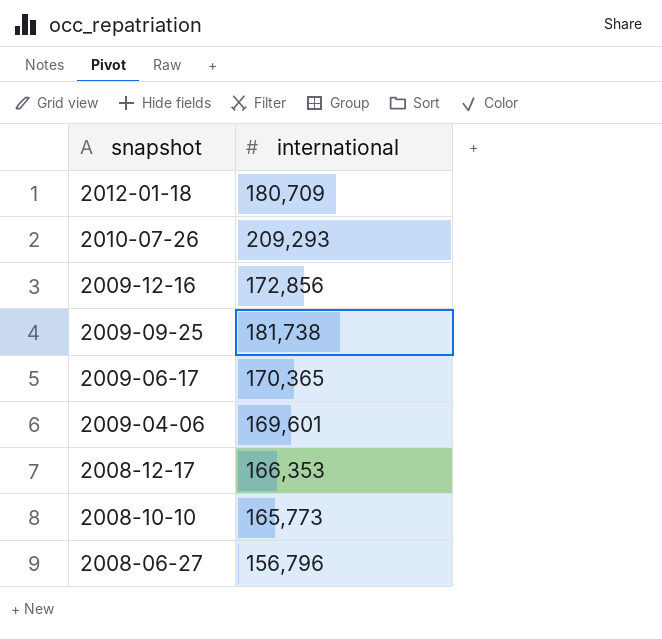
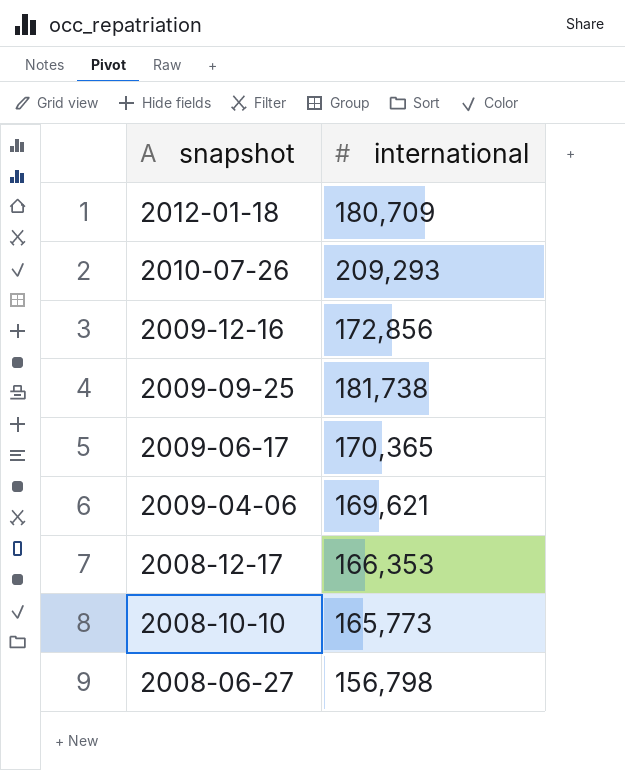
2009-04-06 | international: 169,601 -> 169,621
2008-06-27 | international: 156,796 -> 156,798

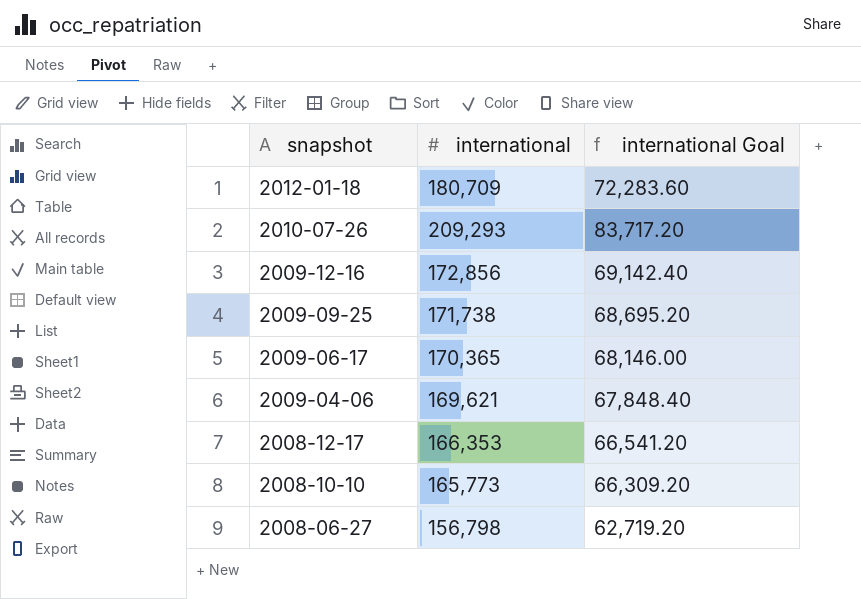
column international Goal | formula: none -> [international] * 0.4
2009-09-25 | international: 181,738 -> 171,738

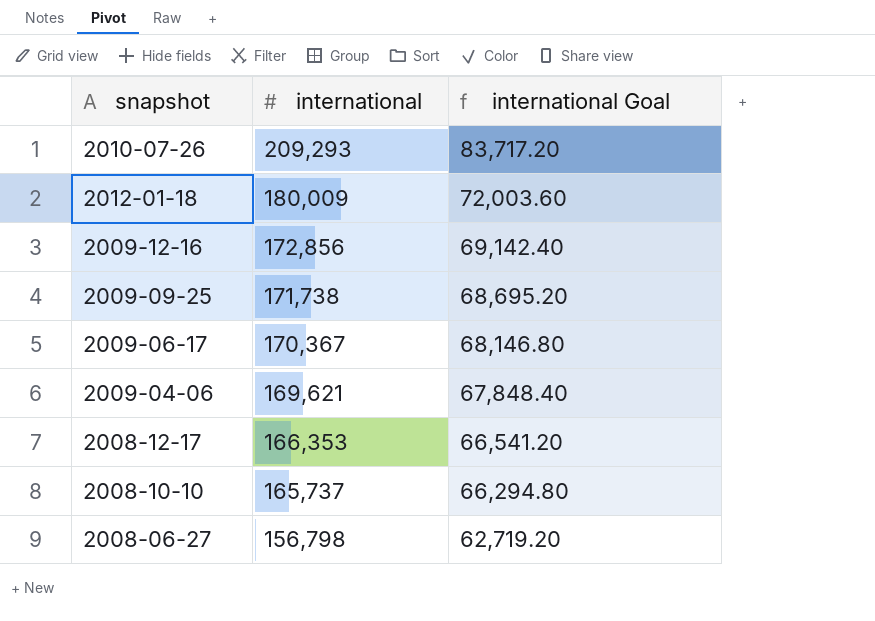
row order: snapshot descending -> international descending
2012-01-18 | international: 180,709 -> 180,009
2012-01-18 | international Goal: 72,283.60 -> 72,003.60
2009-06-17 | international: 170,365 -> 170,367
2009-06-17 | international Goal: 68,146.00 -> 68,146.80
2008-10-10 | international: 165,773 -> 165,737
2008-10-10 | international Goal: 66,309.20 -> 66,294.80

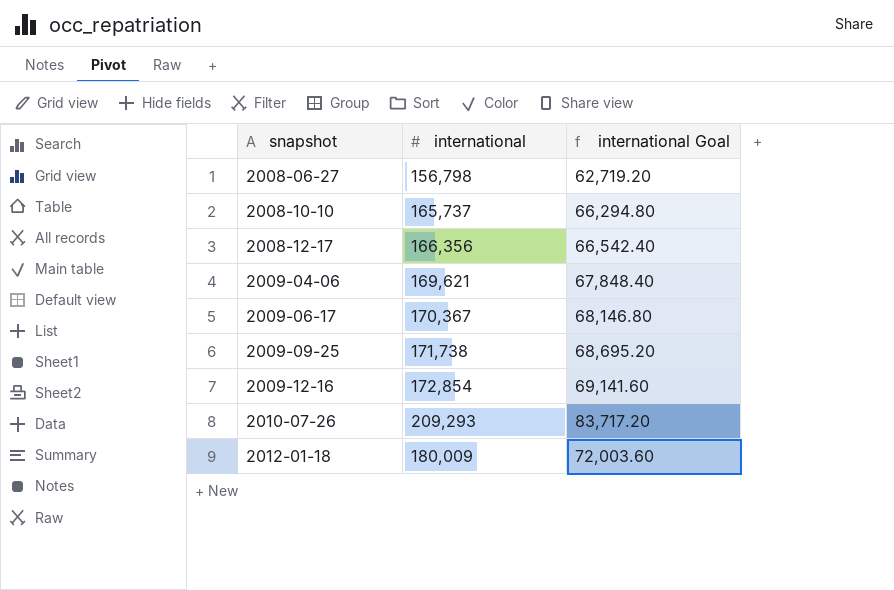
row order: international descending -> snapshot ascending
2008-12-17 | international: 166,353 -> 166,356
2008-12-17 | international Goal: 66,541.20 -> 66,542.40
2009-12-16 | international: 172,856 -> 172,854
2009-12-16 | international Goal: 69,142.40 -> 69,141.60

